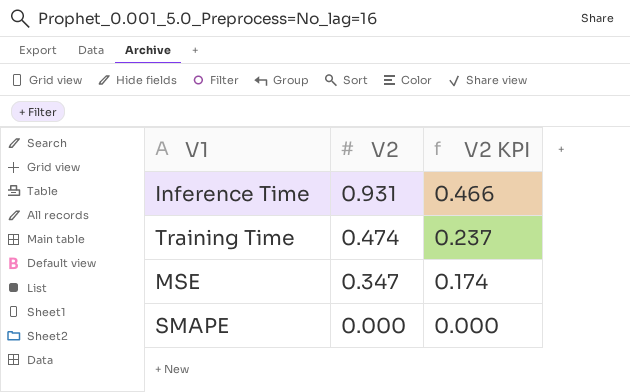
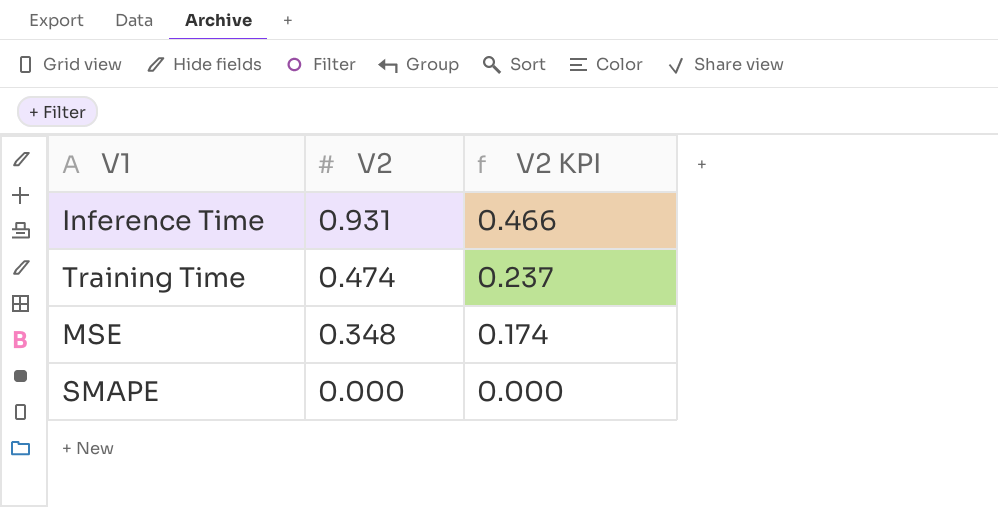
MSE | V2: 0.347 -> 0.348

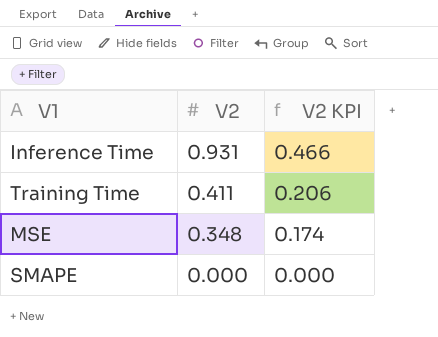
Training Time | V2: 0.474 -> 0.411
Training Time | V2 KPI: 0.237 -> 0.206

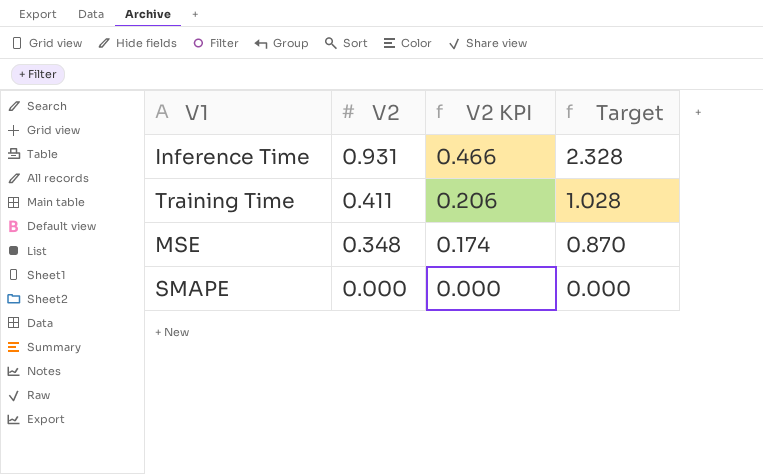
column Target | formula: none -> [V2] * 2.5

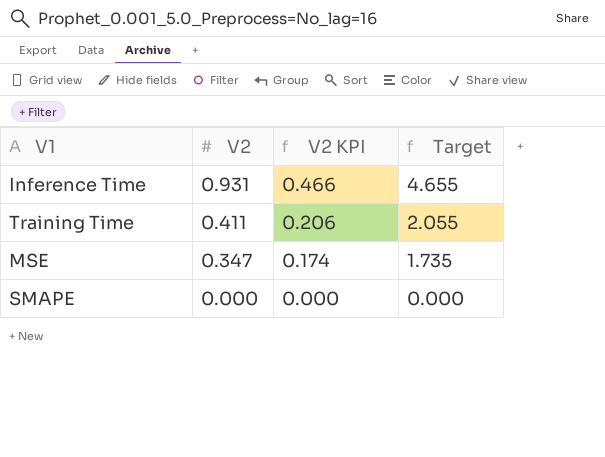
column Target | formula: [V2] * 2.5 -> [V2] * 5
MSE | V2: 0.348 -> 0.347

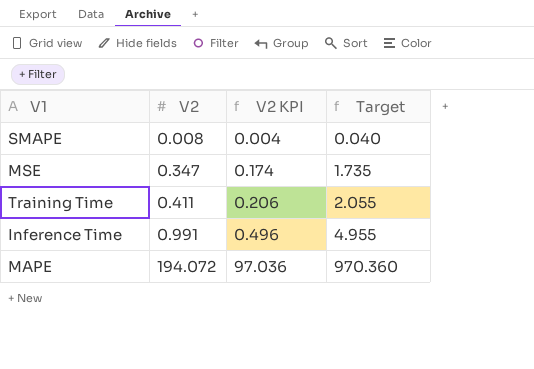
row order: V2 descending -> V2 ascending
SMAPE | V2: 0.000 -> 0.008
SMAPE | V2 KPI: 0.000 -> 0.004
SMAPE | Target: 0.000 -> 0.040
Inference Time | V2: 0.931 -> 0.991
Inference Time | V2 KPI: 0.466 -> 0.496
Inference Time | Target: 4.655 -> 4.955
row MAPE: none -> 194.072 | 97.036 | 970.360

